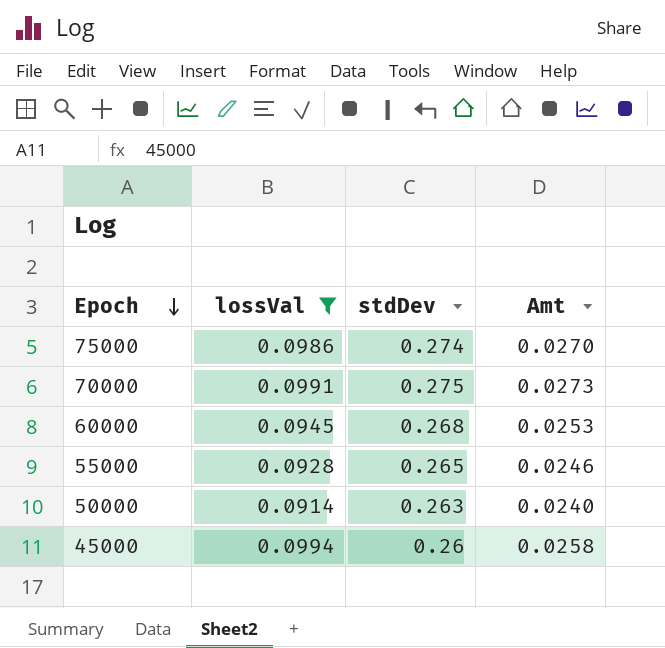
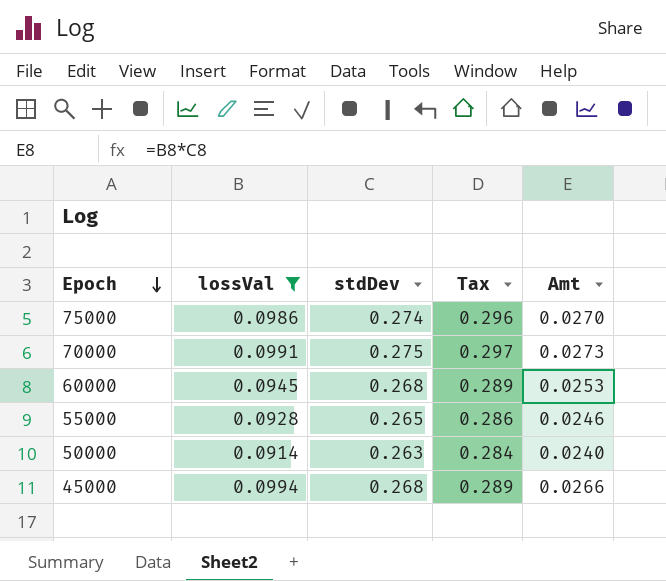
column Tax | formula: none -> [stdDev] * 1.08
45000 | stdDev: 0.26 -> 0.268
45000 | Amt: 0.0258 -> 0.0266

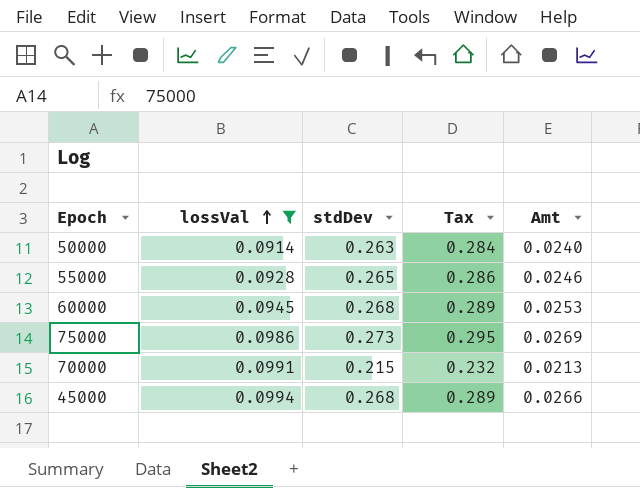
row order: Epoch descending -> lossVal ascending
75000 | stdDev: 0.274 -> 0.273
75000 | Tax: 0.296 -> 0.295
75000 | Amt: 0.0270 -> 0.0269
70000 | stdDev: 0.275 -> 0.215
70000 | Tax: 0.297 -> 0.232
70000 | Amt: 0.0273 -> 0.0213

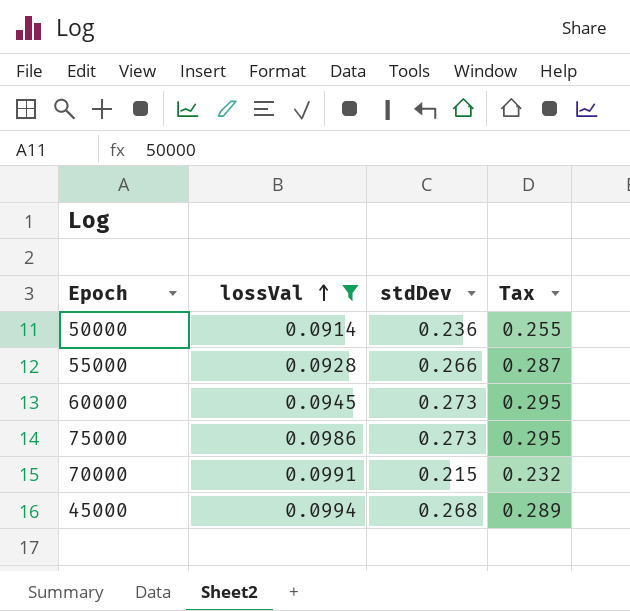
column Amt | formula: [lossVal] * [stdDev] -> none
50000 | stdDev: 0.263 -> 0.236
50000 | Tax: 0.284 -> 0.255
55000 | stdDev: 0.265 -> 0.266
55000 | Tax: 0.286 -> 0.287
60000 | stdDev: 0.268 -> 0.273
60000 | Tax: 0.289 -> 0.295

